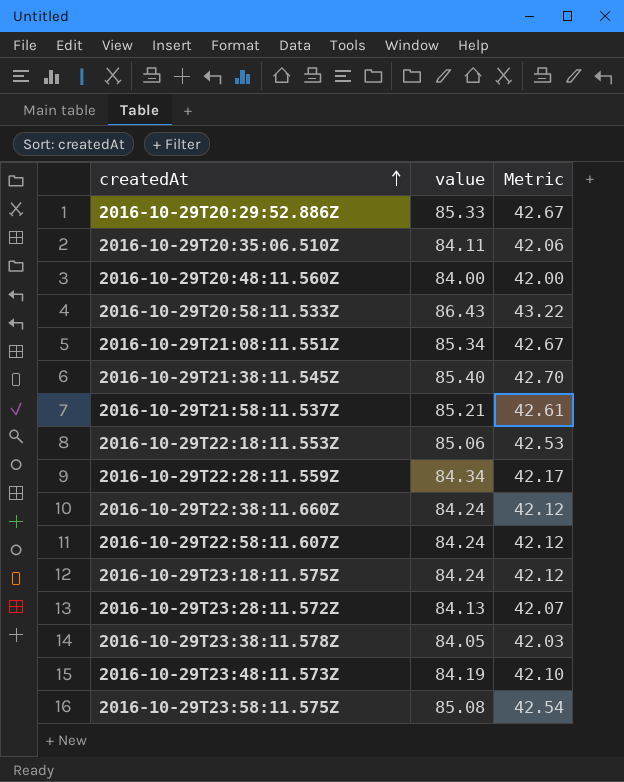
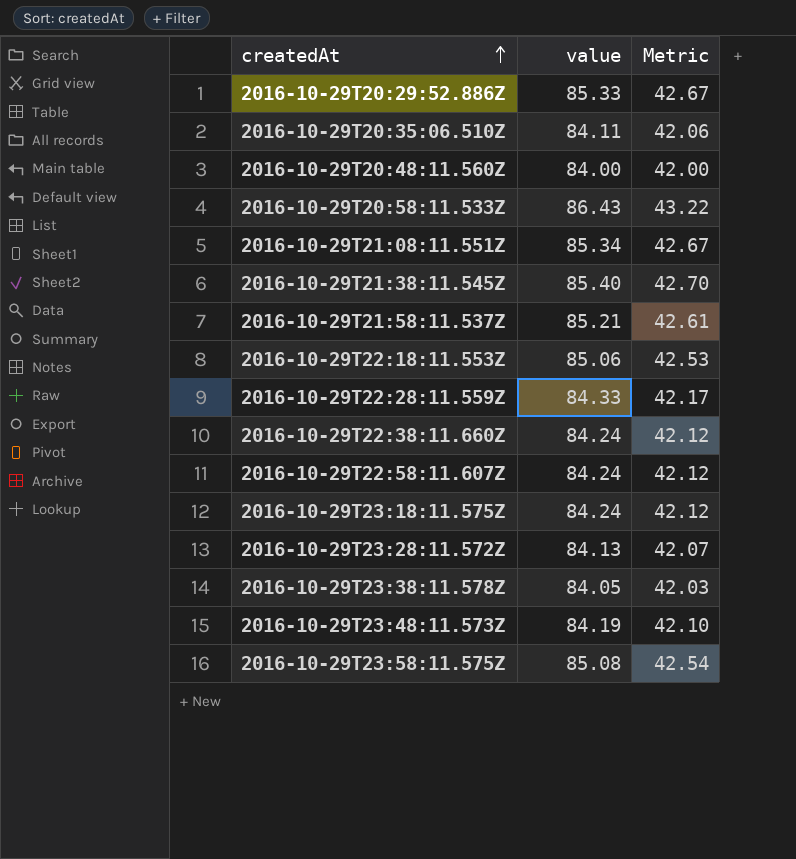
2016-10-29T22:28:11.559Z | value: 84.34 -> 84.33

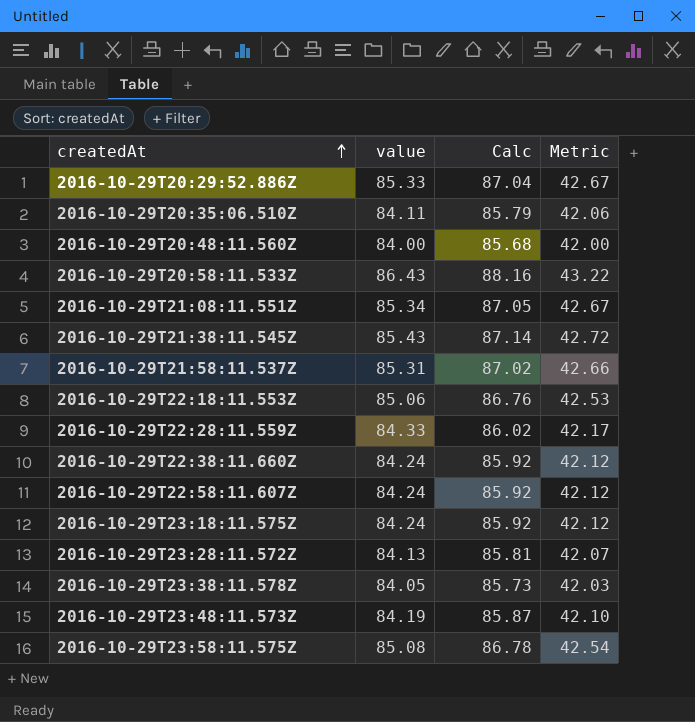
column Calc | formula: none -> [value] * 1.02
2016-10-29T21:38:11.545Z | value: 85.40 -> 85.43
2016-10-29T21:38:11.545Z | Metric: 42.70 -> 42.72
2016-10-29T21:58:11.537Z | value: 85.21 -> 85.31
2016-10-29T21:58:11.537Z | Metric: 42.61 -> 42.66

